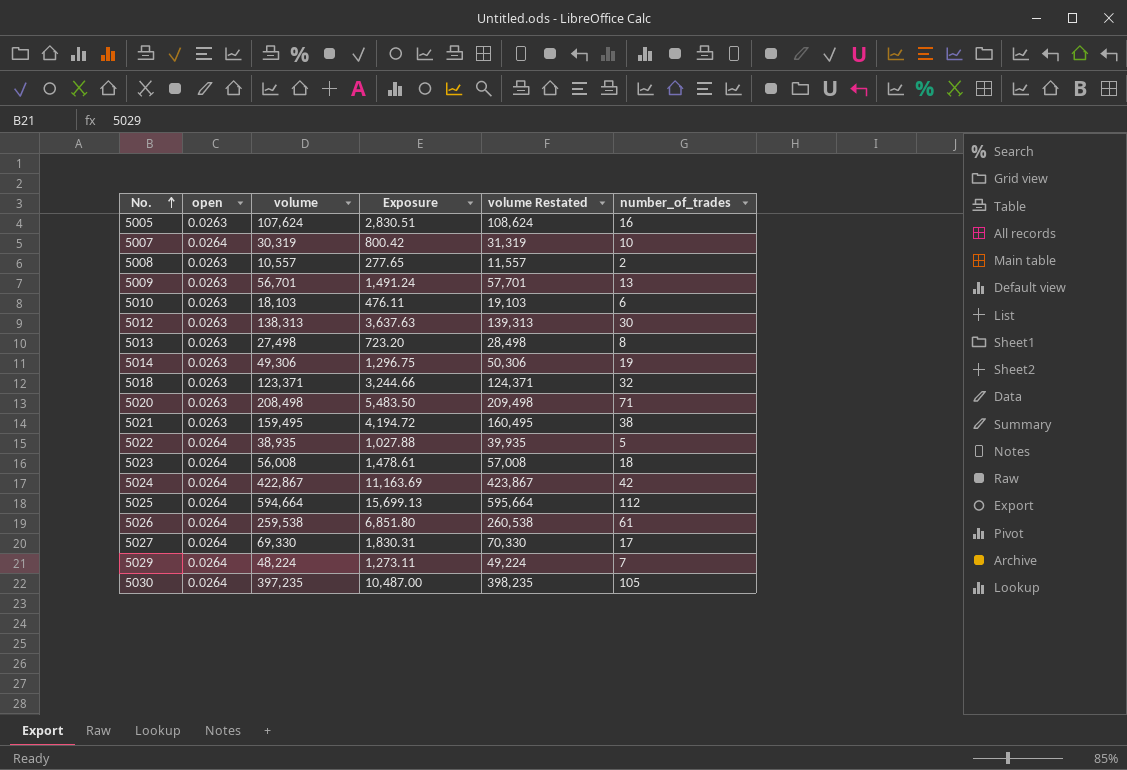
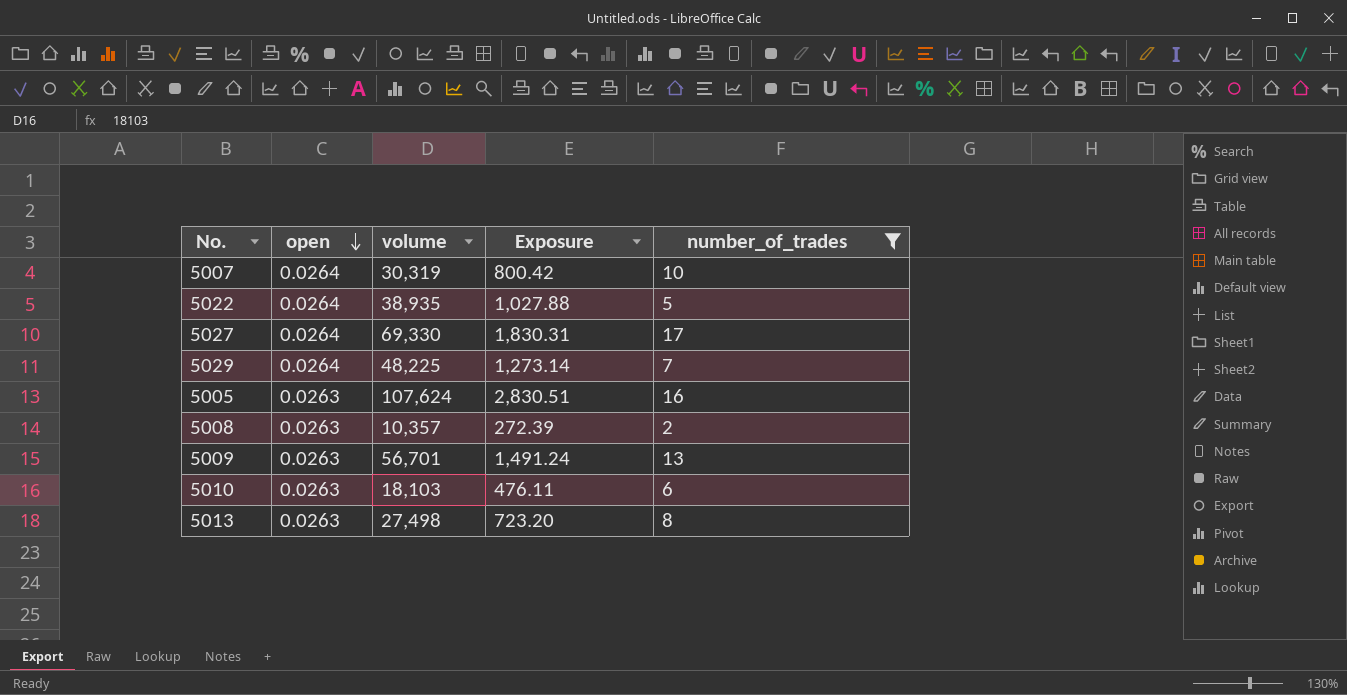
filter: none -> number_of_trades <= 17
row order: No. ascending -> open descending
column volume Restated | formula: [volume] + 1000 -> none
5029 | volume: 48,224 -> 48,225
5029 | Exposure: 1,273.11 -> 1,273.14
5008 | volume: 10,557 -> 10,357
5008 | Exposure: 277.65 -> 272.39

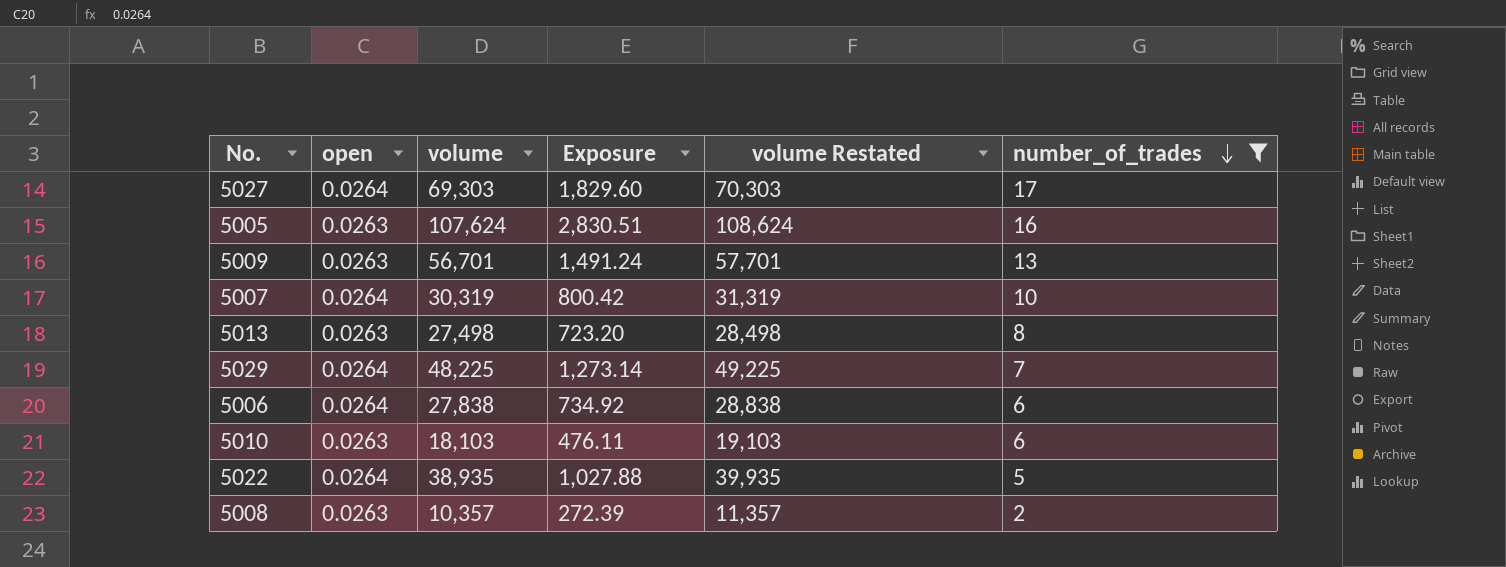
row order: open descending -> number_of_trades descending
column volume Restated | formula: none -> [volume] + 1000
5027 | volume: 69,330 -> 69,303
5027 | Exposure: 1,830.31 -> 1,829.60
row 5006: none -> 0.0264 | 27,838 | 734.92 | 28,838 | 6

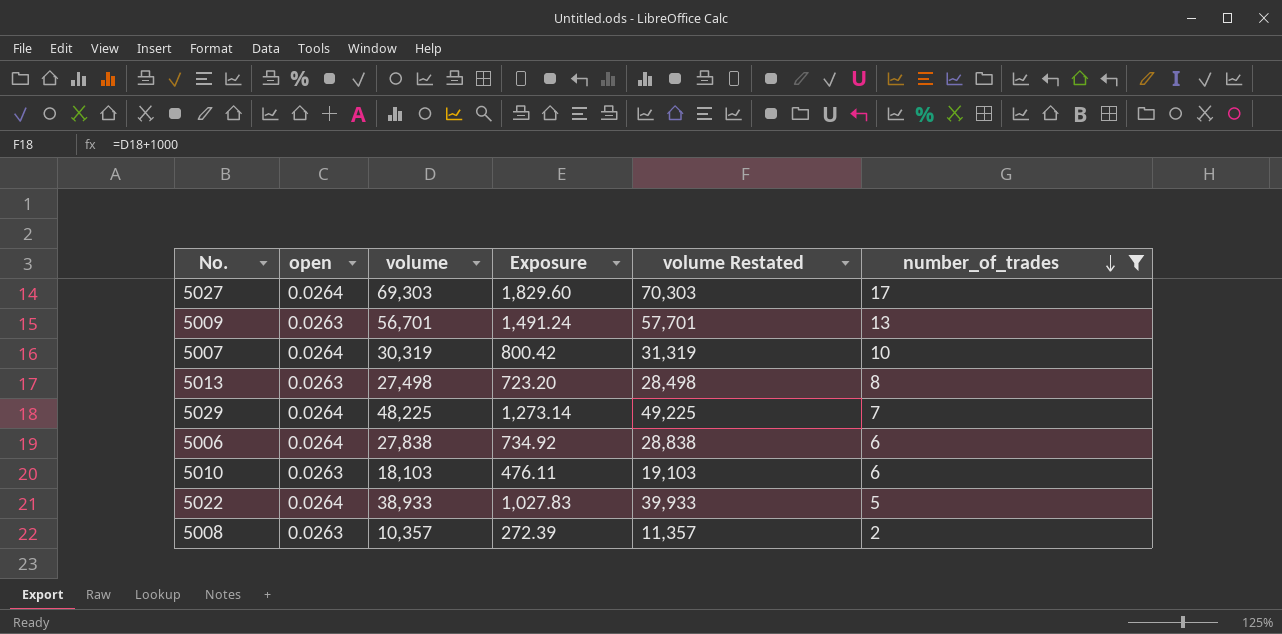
row 5005: 0.0263 | 107,624 | 2,830.51 | 108,624 | 16 -> none
5022 | volume: 38,935 -> 38,933
5022 | Exposure: 1,027.88 -> 1,027.83
5022 | volume Restated: 39,935 -> 39,933

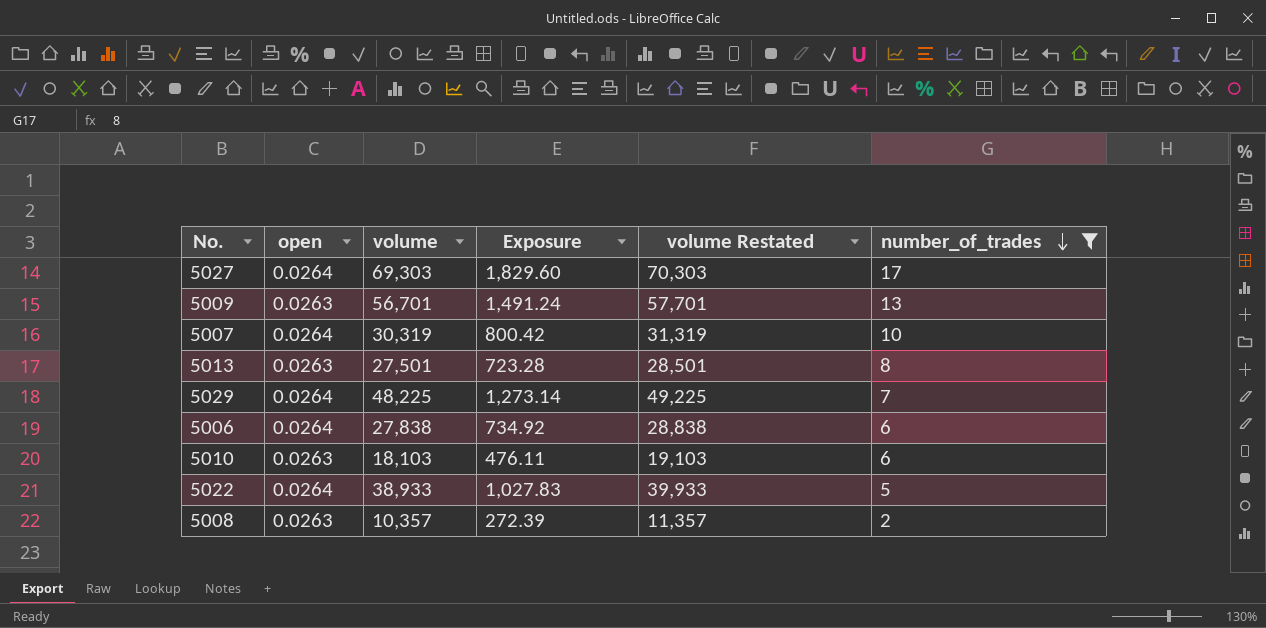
5013 | volume: 27,498 -> 27,501
5013 | Exposure: 723.20 -> 723.28
5013 | volume Restated: 28,498 -> 28,501

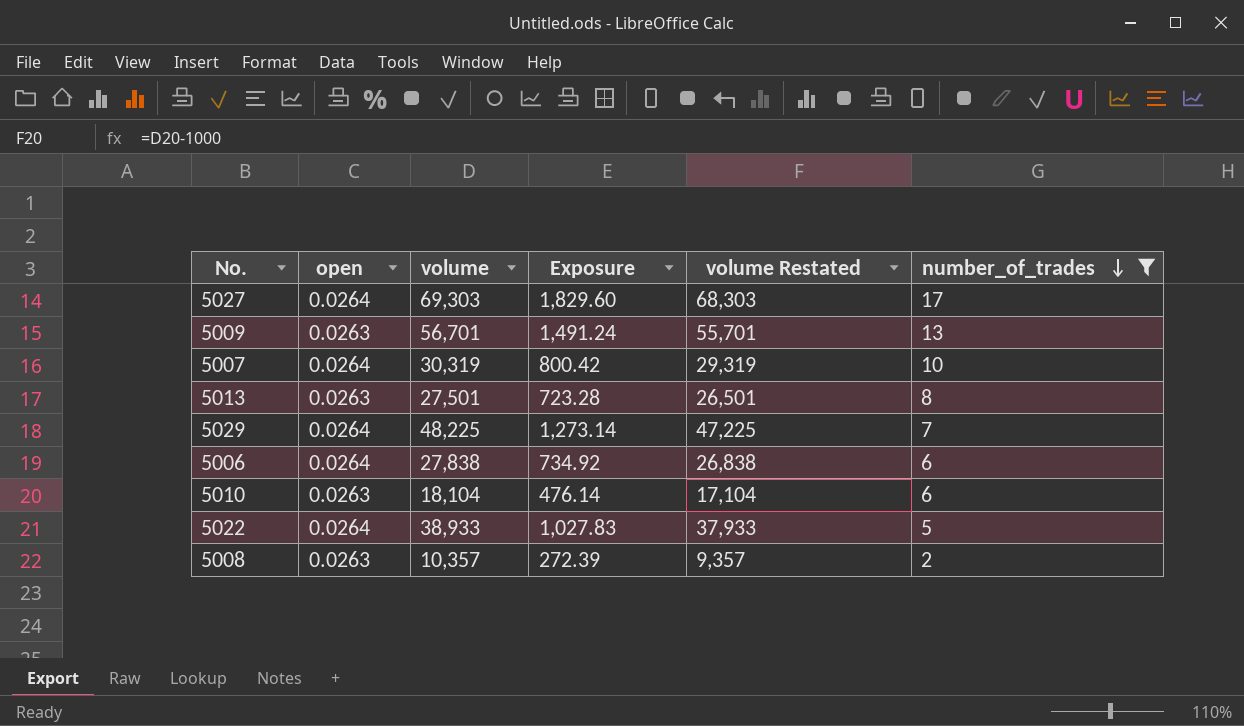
column volume Restated | formula: [volume] + 1000 -> [volume] - 1000
5010 | volume: 18,103 -> 18,104
5010 | Exposure: 476.11 -> 476.14

